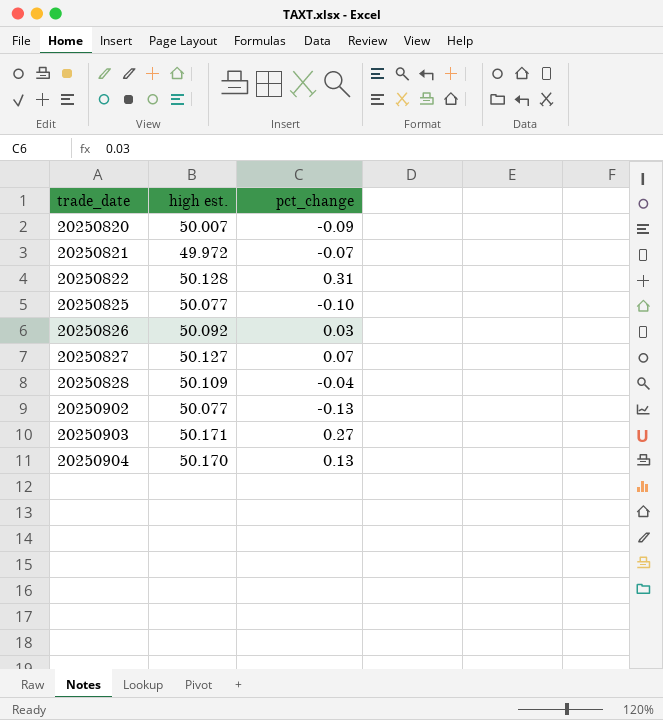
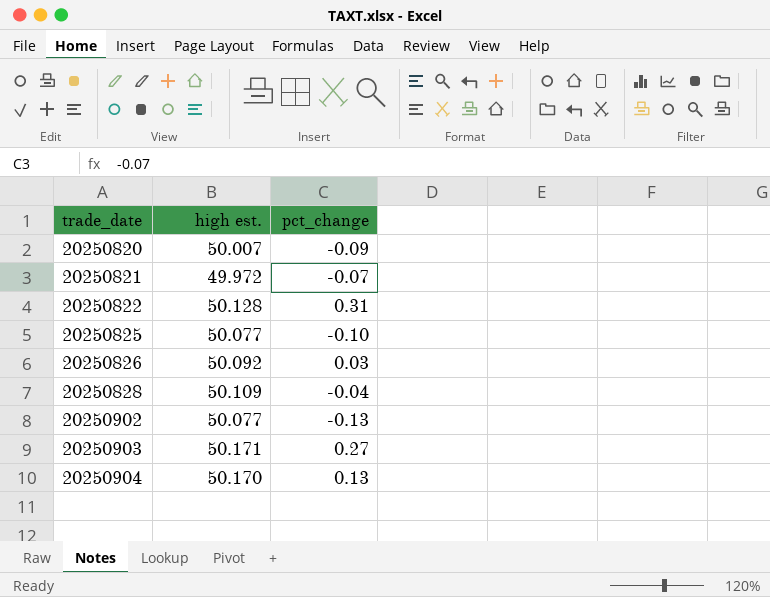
row 20250827: 50.127 | 0.07 -> none

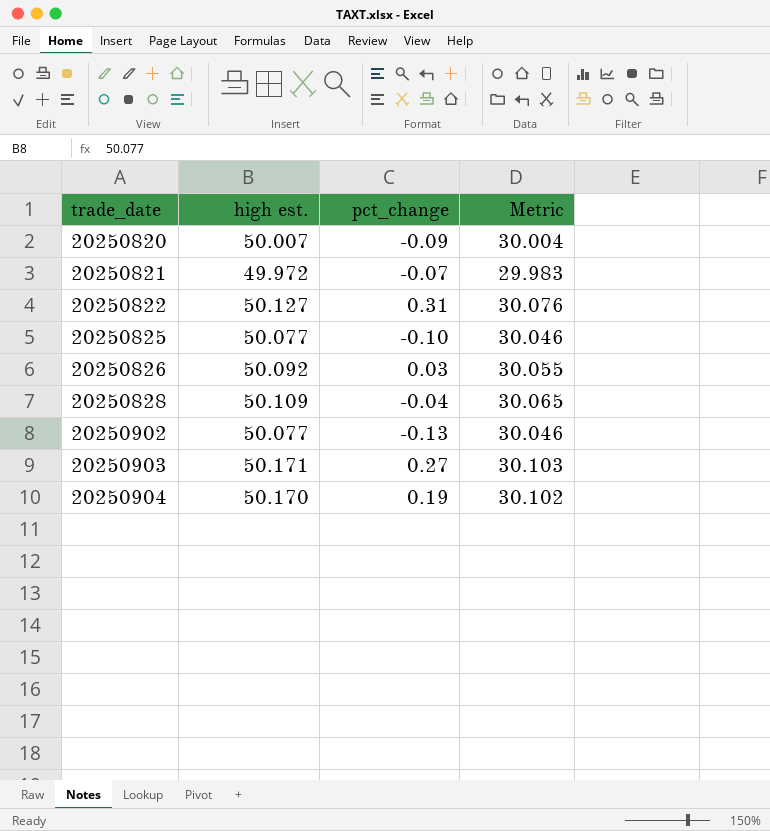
column Metric | formula: none -> [high est.] * 0.6
20250822 | high est.: 50.128 -> 50.127
20250904 | pct_change: 0.13 -> 0.19

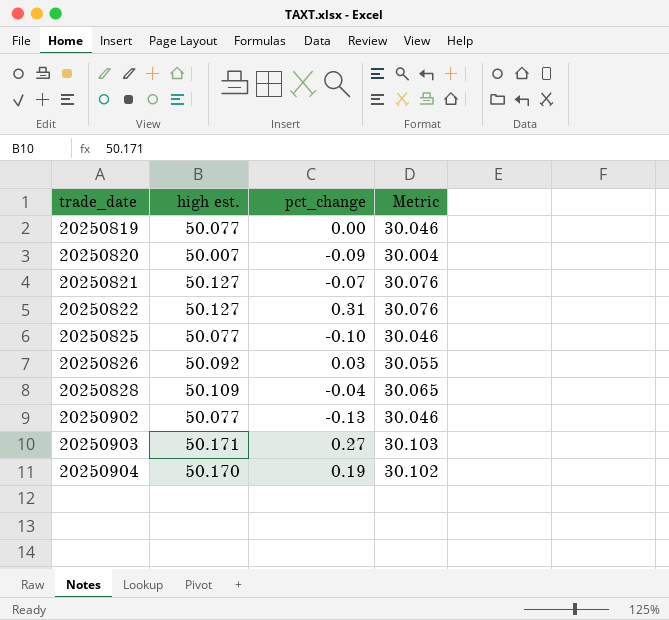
row 20250819: none -> 50.077 | 0.00 | 30.046
20250821 | high est.: 49.972 -> 50.127
20250821 | Metric: 29.983 -> 30.076

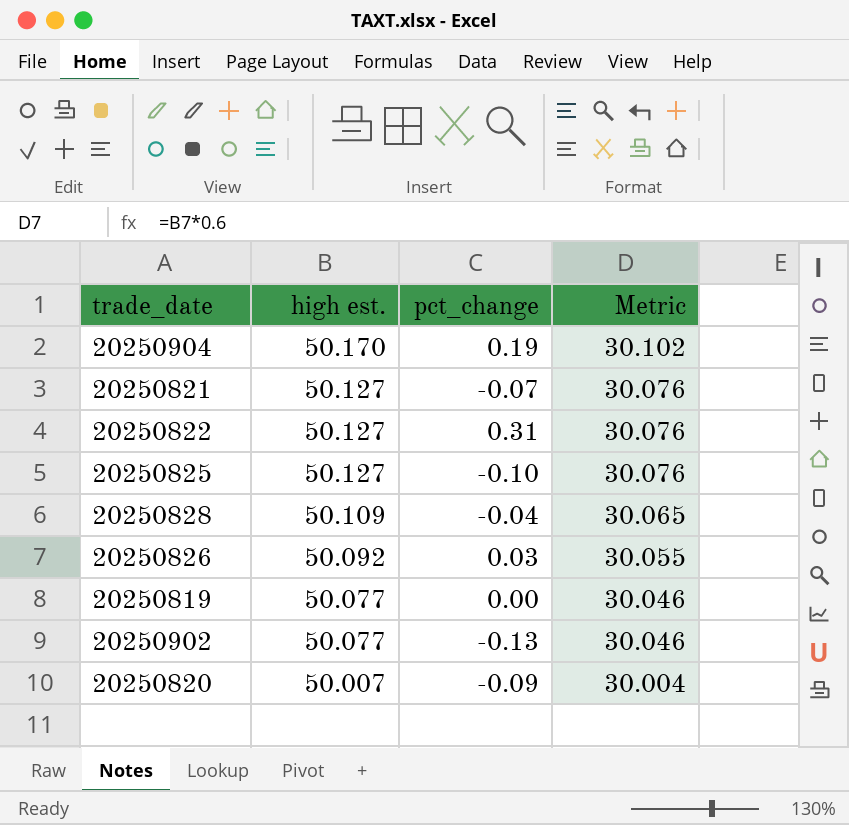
row order: trade_date ascending -> high est. descending
row 20250903: 50.171 | 0.27 | 30.103 -> none
20250825 | high est.: 50.077 -> 50.127
20250825 | Metric: 30.046 -> 30.076

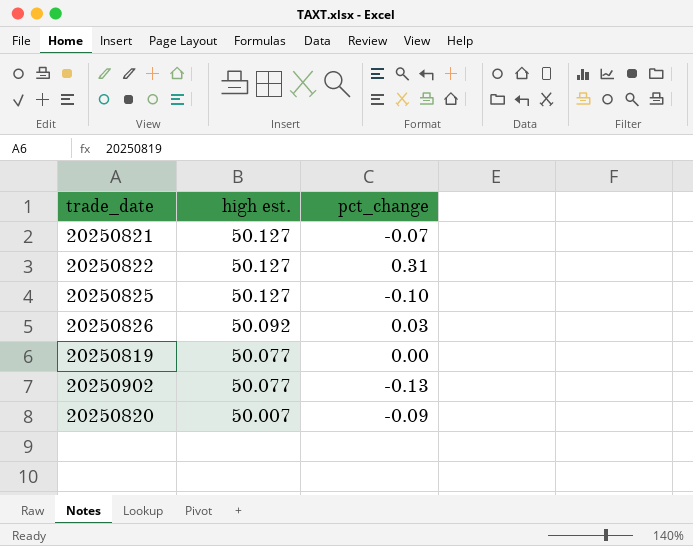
column Metric | formula: [high est.] * 0.6 -> none
row 20250904: 50.170 | 0.19 | 30.102 -> none
row 20250828: 50.109 | -0.04 | 30.065 -> none

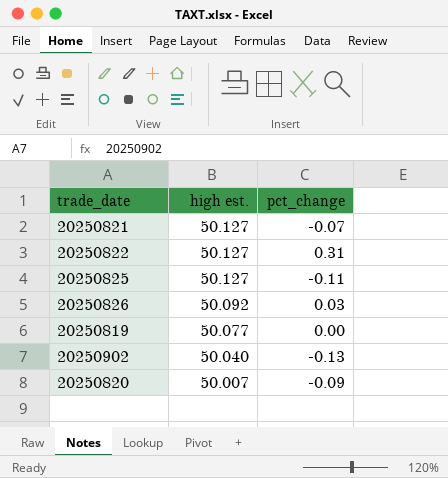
20250825 | pct_change: -0.10 -> -0.11
20250902 | high est.: 50.077 -> 50.040

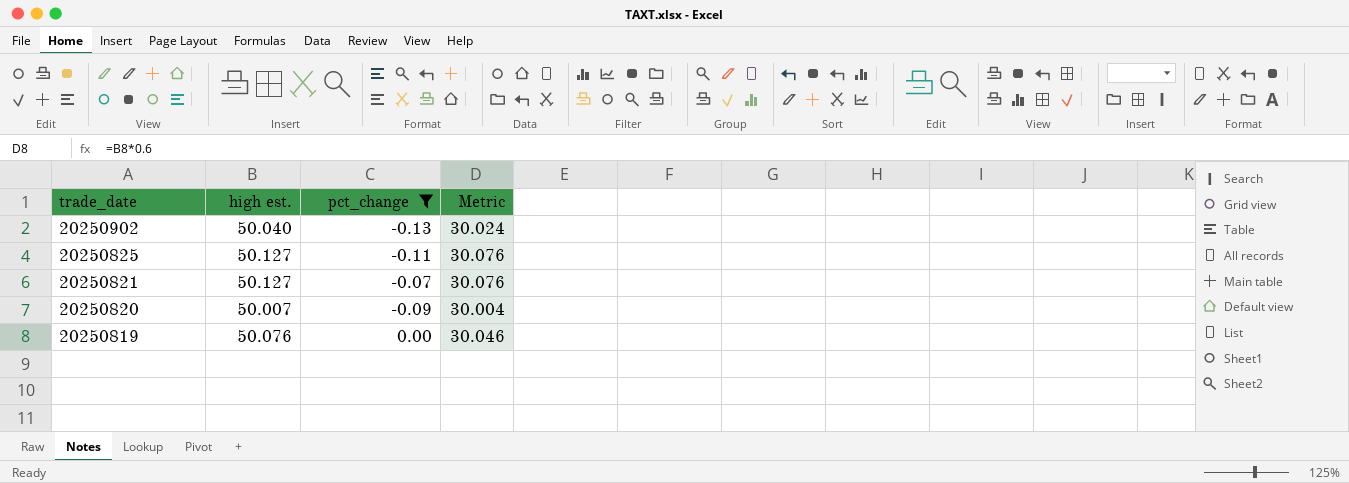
filter: none -> pct_change <= 0.00
row order: high est. descending -> trade_date descending
column Metric | formula: none -> [high est.] * 0.6
20250819 | high est.: 50.077 -> 50.076

